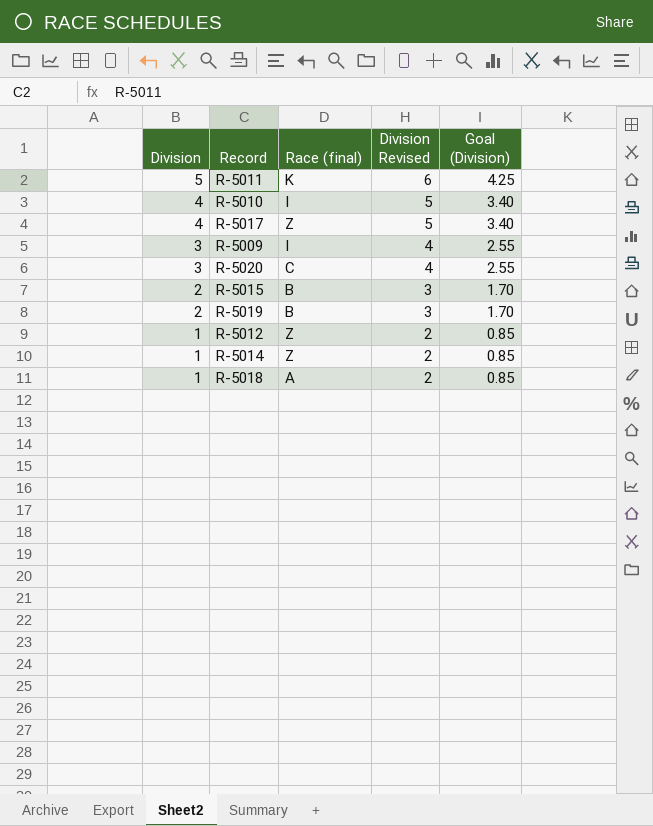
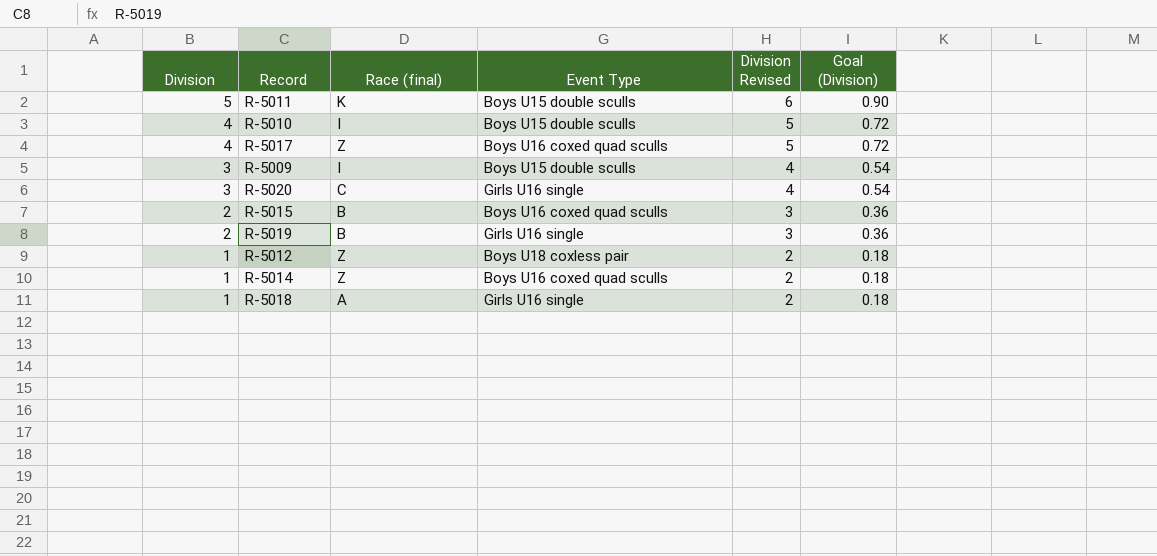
column Event Type | position: none -> 4
column Goal (Division) | formula: [Division] * 0.85 -> [Division] * 0.18

